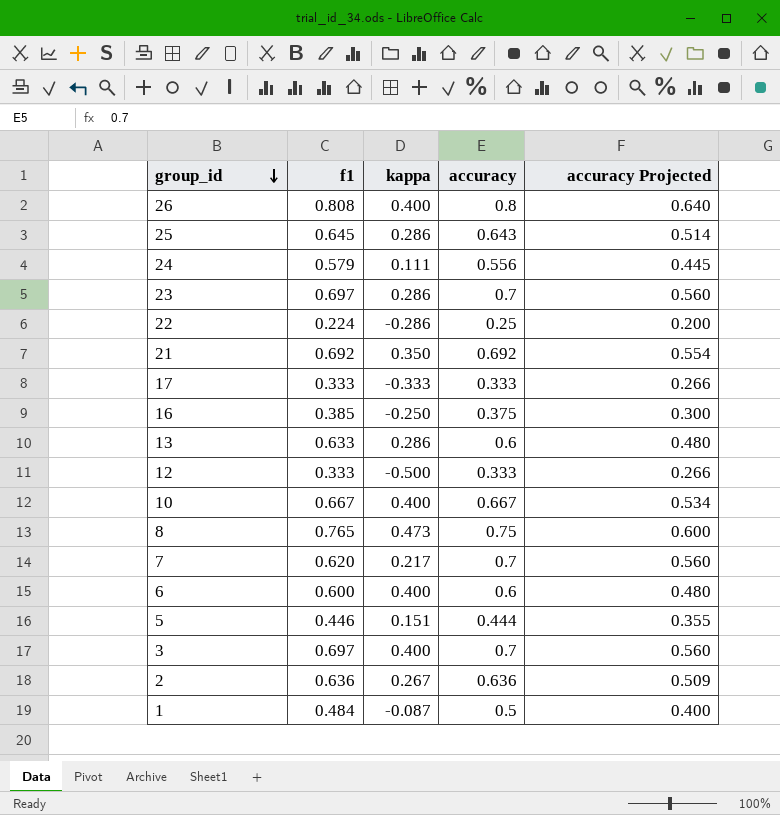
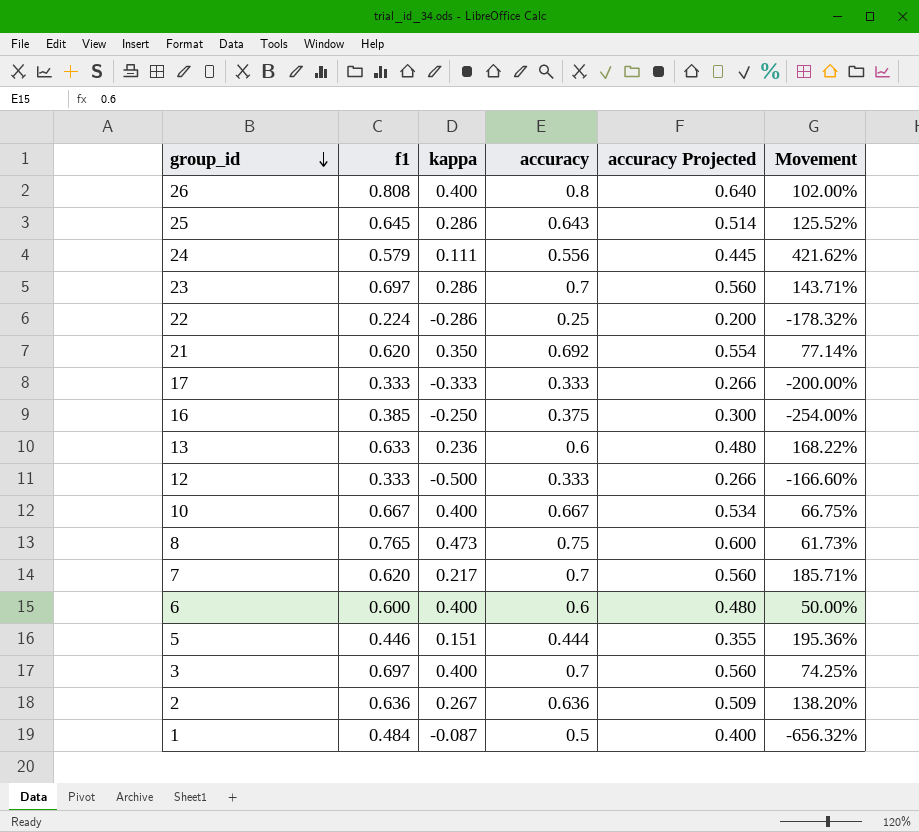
column Movement | formula: none -> ([f1] - [kappa]) / [kappa]
21 | f1: 0.692 -> 0.620
13 | kappa: 0.286 -> 0.236

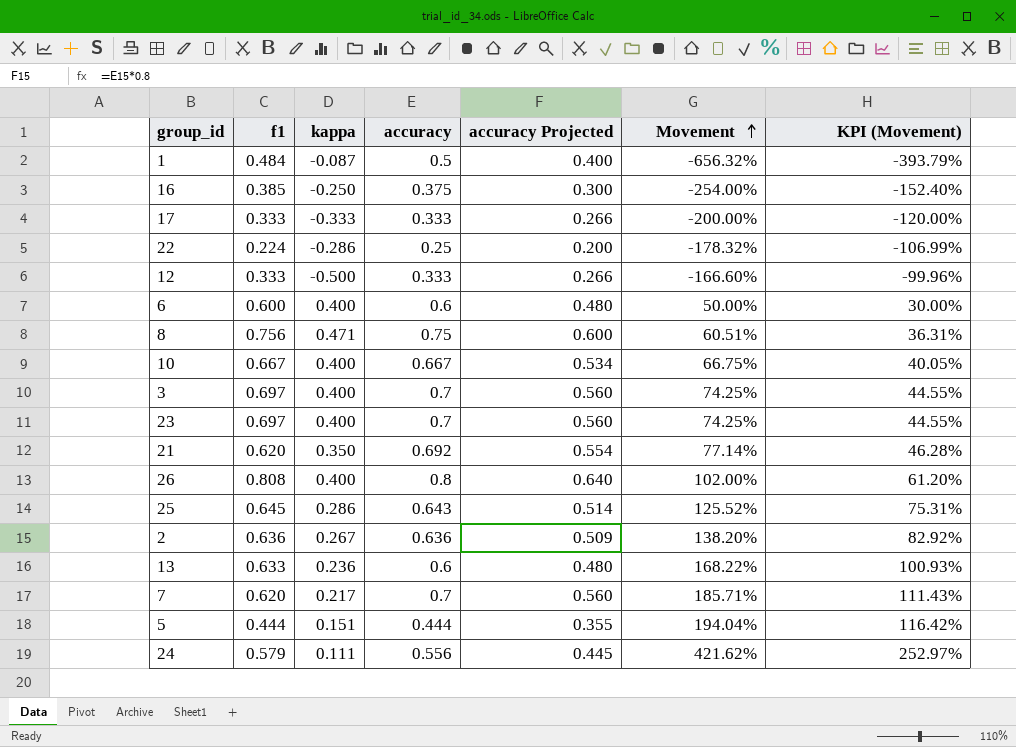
row order: group_id descending -> Movement ascending
column KPI (Movement) | formula: none -> [Movement] * 0.6
8 | f1: 0.765 -> 0.756
8 | kappa: 0.473 -> 0.471
8 | Movement: 61.73% -> 60.51%
23 | kappa: 0.286 -> 0.400
23 | Movement: 143.71% -> 74.25%
5 | f1: 0.446 -> 0.444
5 | Movement: 195.36% -> 194.04%

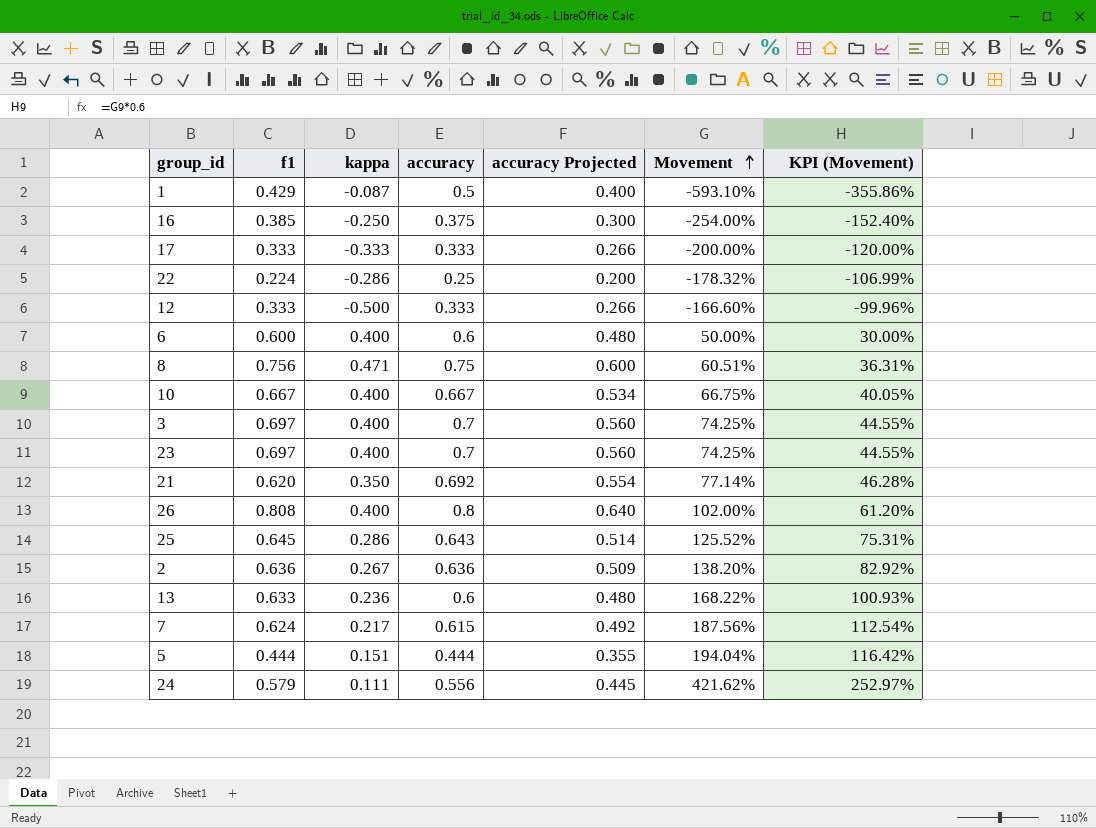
1 | f1: 0.484 -> 0.429
1 | Movement: -656.32% -> -593.10%
1 | KPI (Movement): -393.79% -> -355.86%
7 | f1: 0.620 -> 0.624
7 | accuracy: 0.7 -> 0.615
7 | accuracy Projected: 0.560 -> 0.492
7 | Movement: 185.71% -> 187.56%
7 | KPI (Movement): 111.43% -> 112.54%

